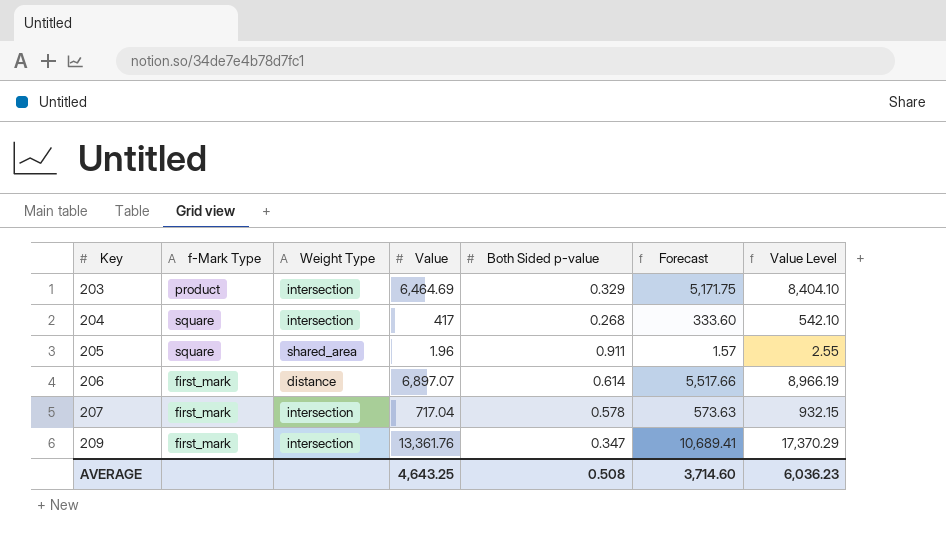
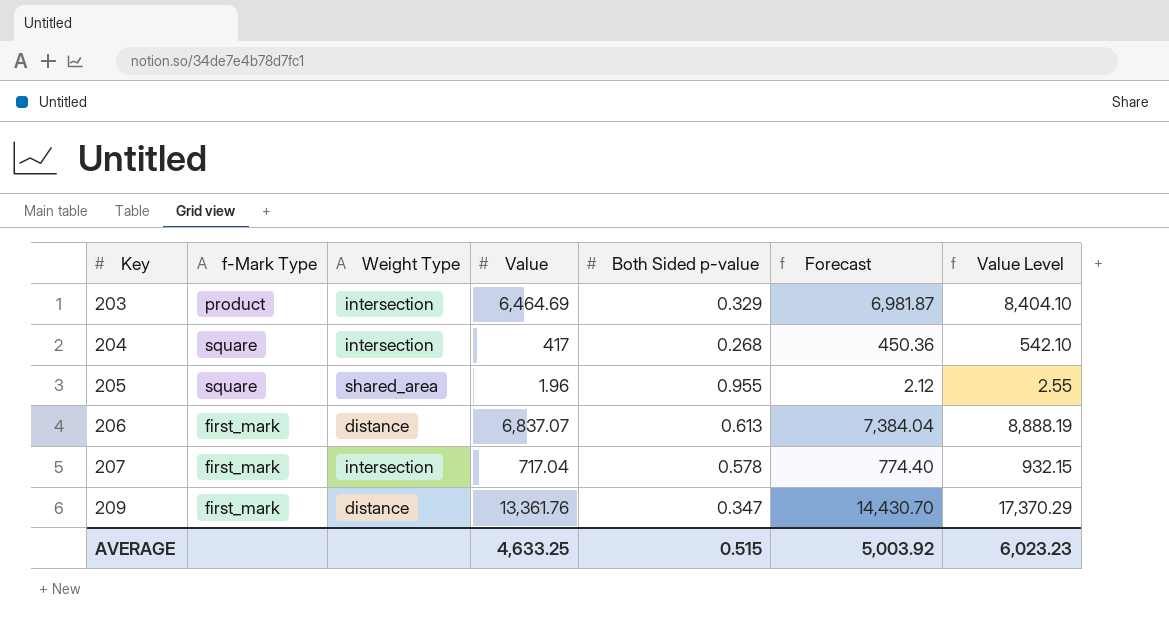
column Forecast | formula: [Value] * 0.8 -> [Value] * 1.08
205 | Both Sided p-value: 0.911 -> 0.955
206 | Value: 6,897.07 -> 6,837.07
206 | Both Sided p-value: 0.614 -> 0.613
206 | Value Level: 8,966.19 -> 8,888.19
209 | Weight Type: intersection -> distance
AVERAGE | Value: 4,643.25 -> 4,633.25
AVERAGE | Both Sided p-value: 0.508 -> 0.515
AVERAGE | Forecast: 3,714.60 -> 5,003.92
AVERAGE | Value Level: 6,036.23 -> 6,023.23

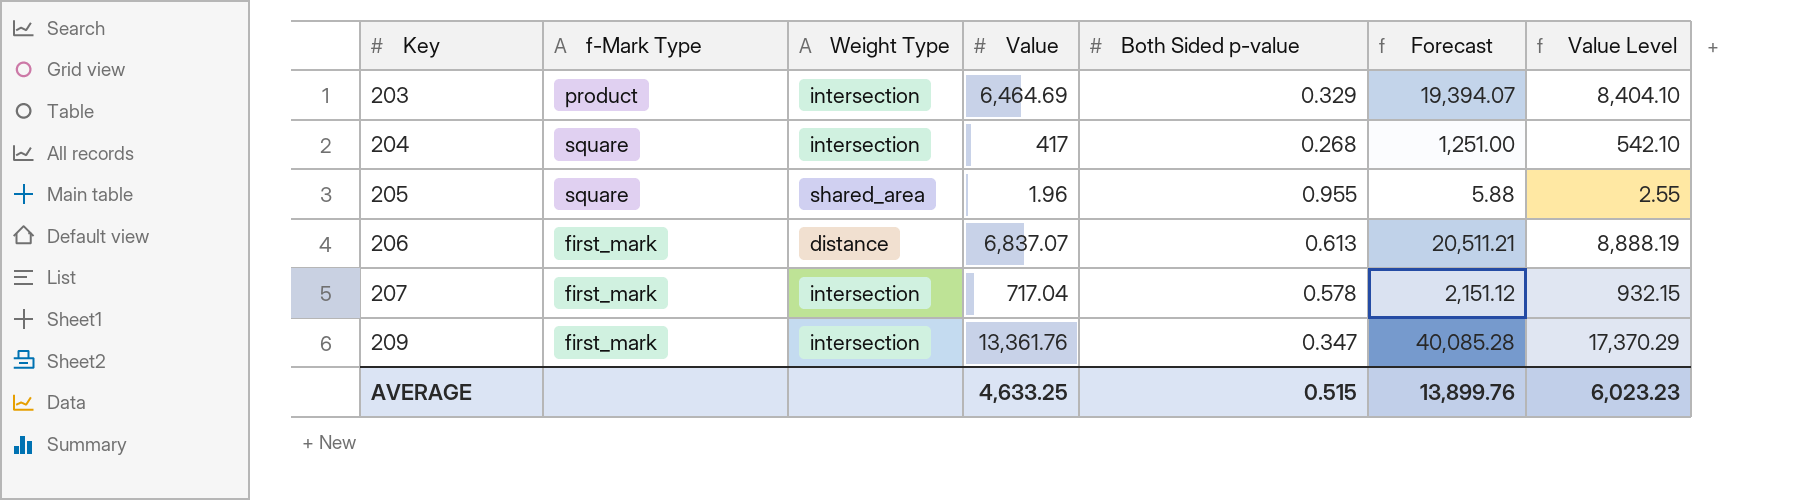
column Forecast | formula: [Value] * 1.08 -> [Value] * 3
209 | Weight Type: distance -> intersection
AVERAGE | Forecast: 5,003.92 -> 13,899.76

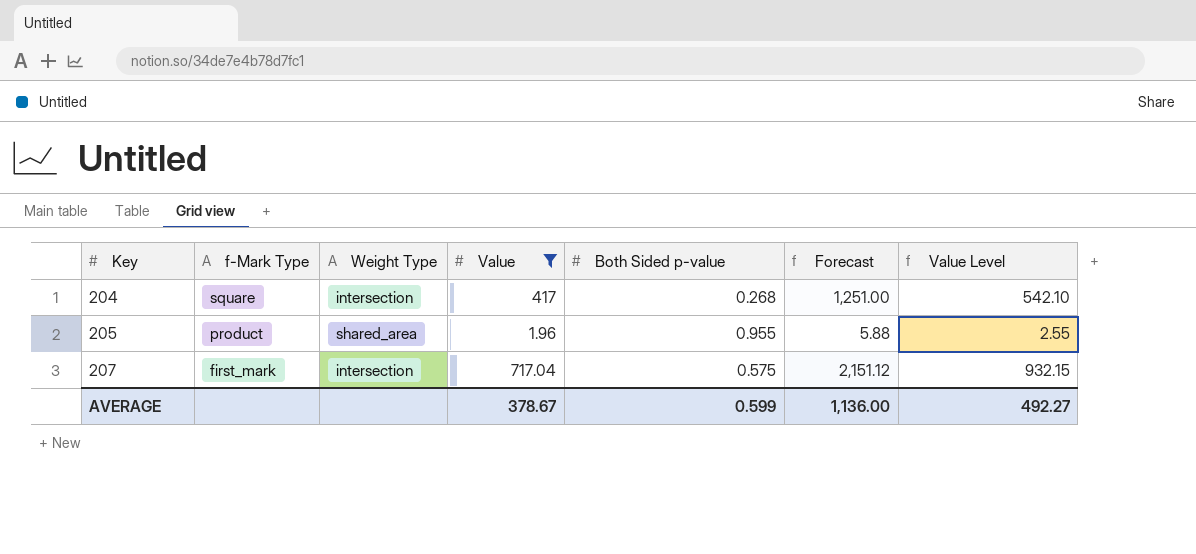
filter: none -> Value <= 717.04
205 | f-Mark Type: square -> product
207 | Both Sided p-value: 0.578 -> 0.575
AVERAGE | Value: 4,633.25 -> 378.67
AVERAGE | Both Sided p-value: 0.515 -> 0.599
AVERAGE | Forecast: 13,899.76 -> 1,136.00
AVERAGE | Value Level: 6,023.23 -> 492.27

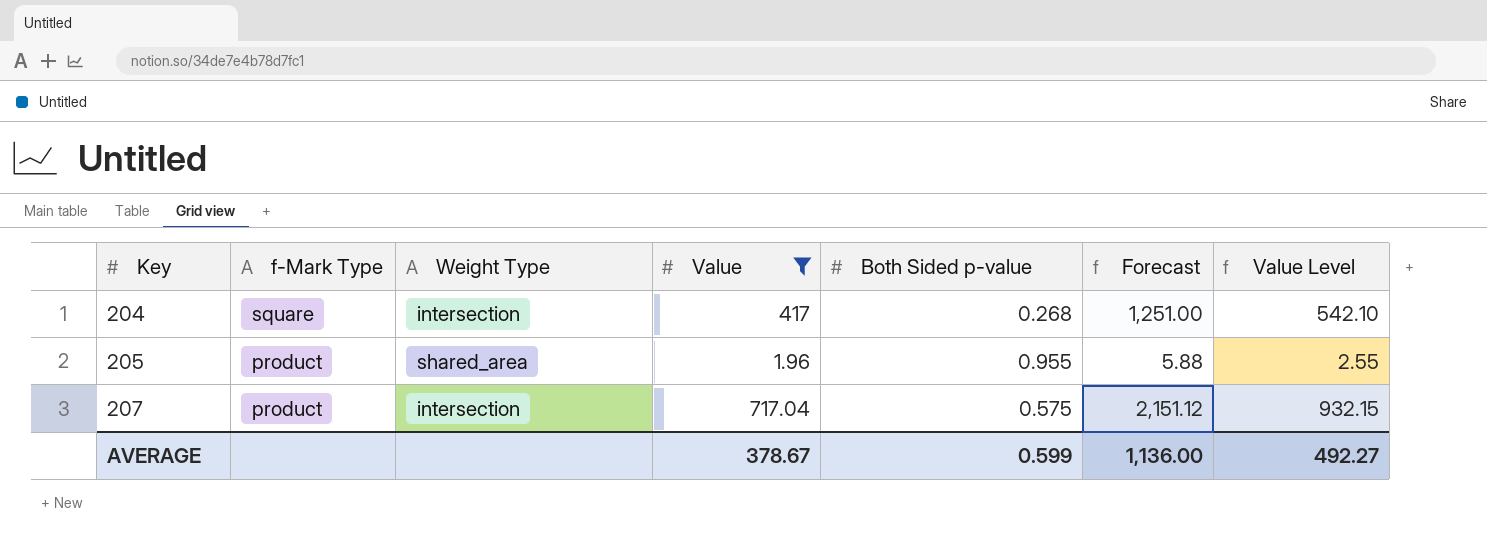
207 | f-Mark Type: first_mark -> product

